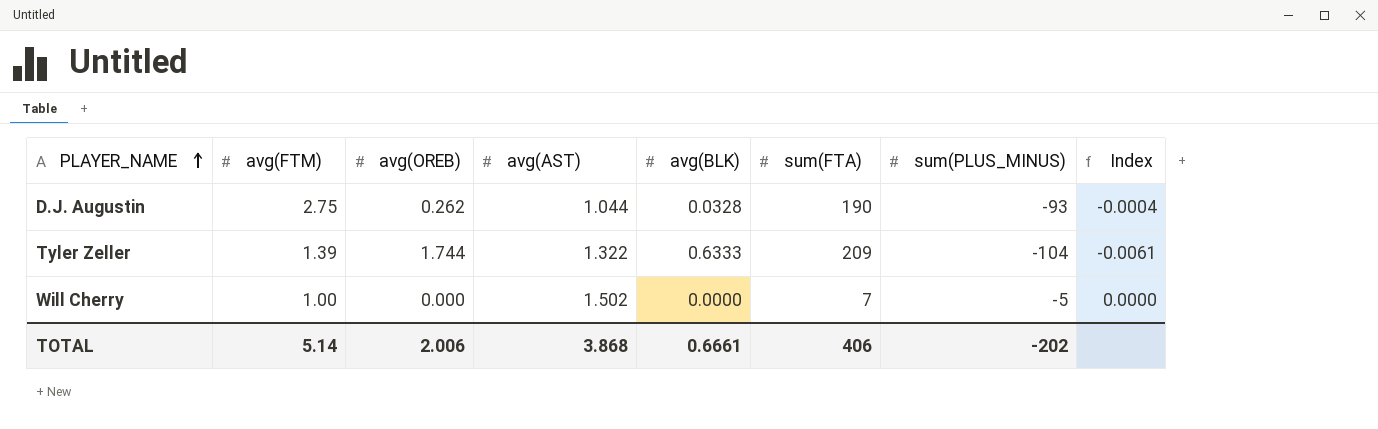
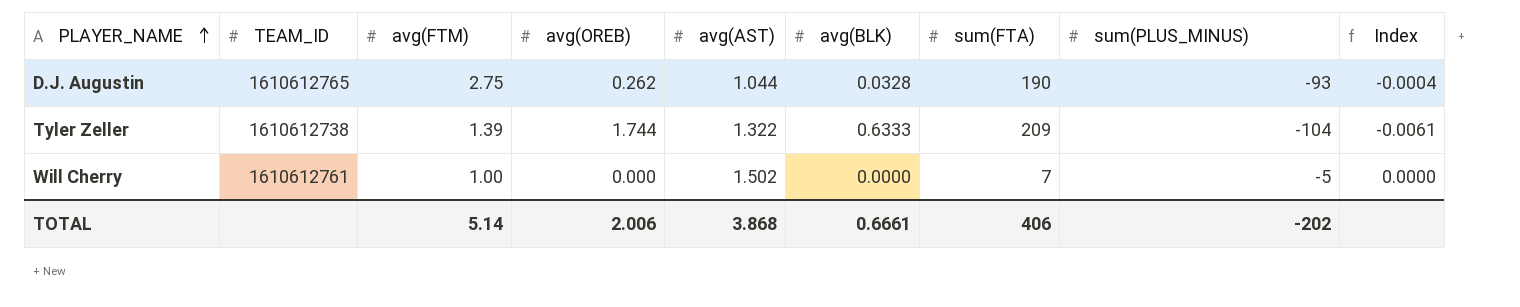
column TEAM_ID | position: none -> 2

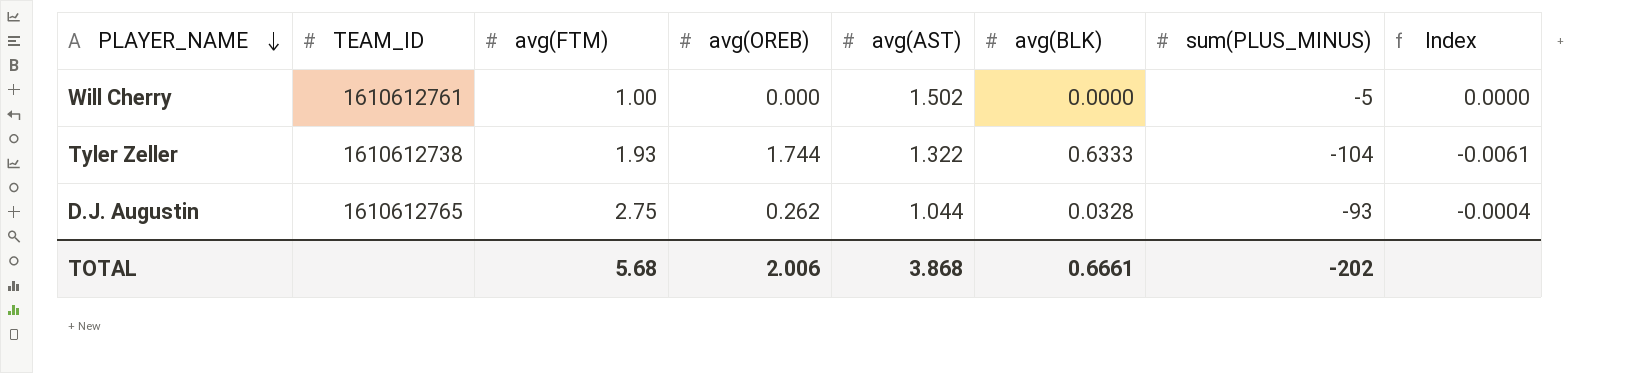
row order: PLAYER_NAME ascending -> PLAYER_NAME descending
column sum(FTA) | position: 7 -> none
Tyler Zeller | avg(FTM): 1.39 -> 1.93
TOTAL | avg(FTM): 5.14 -> 5.68

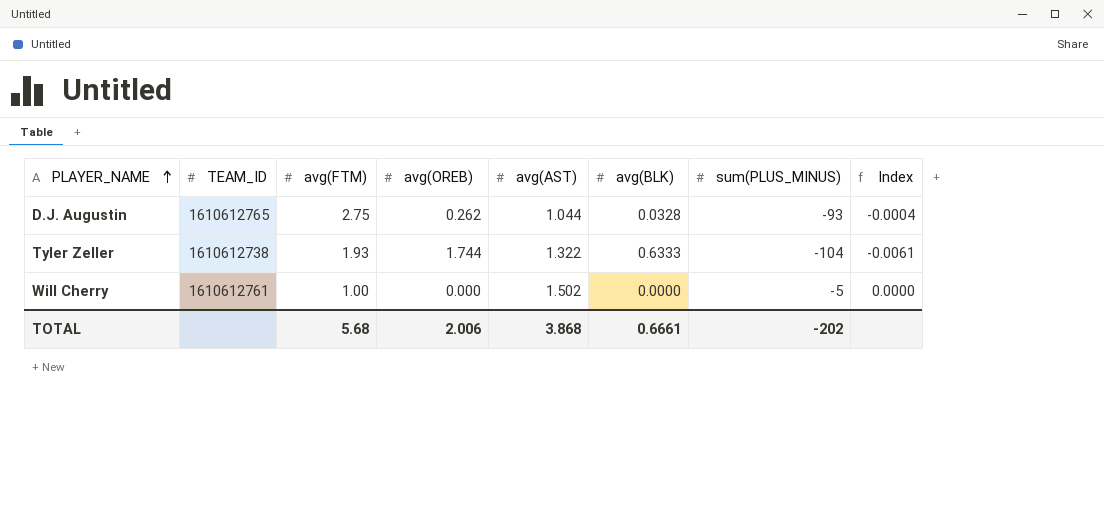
row order: PLAYER_NAME descending -> PLAYER_NAME ascending

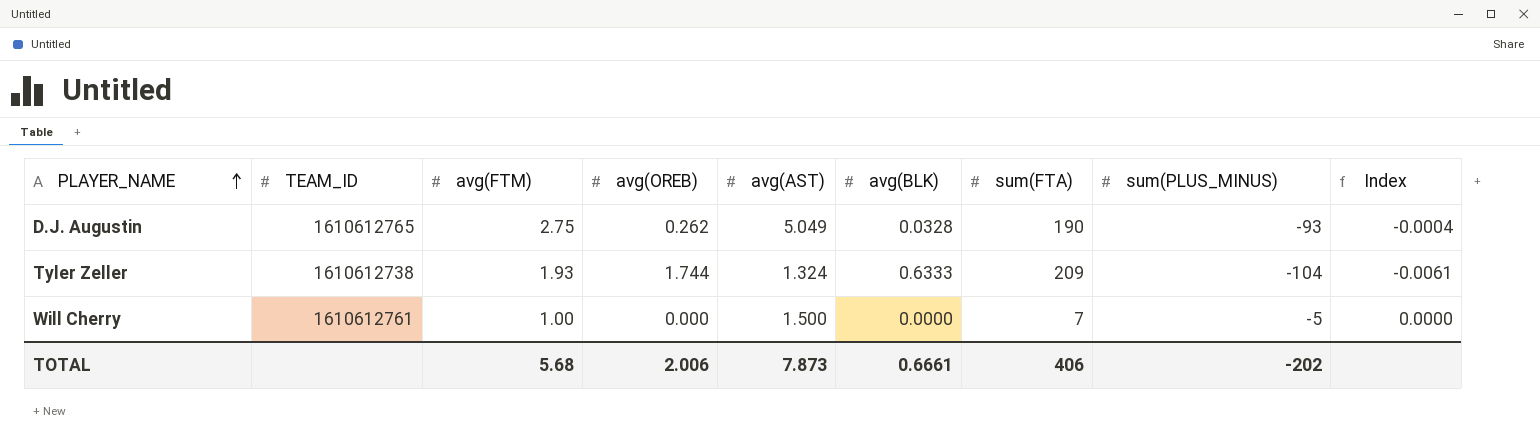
column sum(FTA) | position: none -> 7
D.J. Augustin | avg(AST): 1.044 -> 5.049
Tyler Zeller | avg(AST): 1.322 -> 1.324
Will Cherry | avg(AST): 1.502 -> 1.500
TOTAL | avg(AST): 3.868 -> 7.873

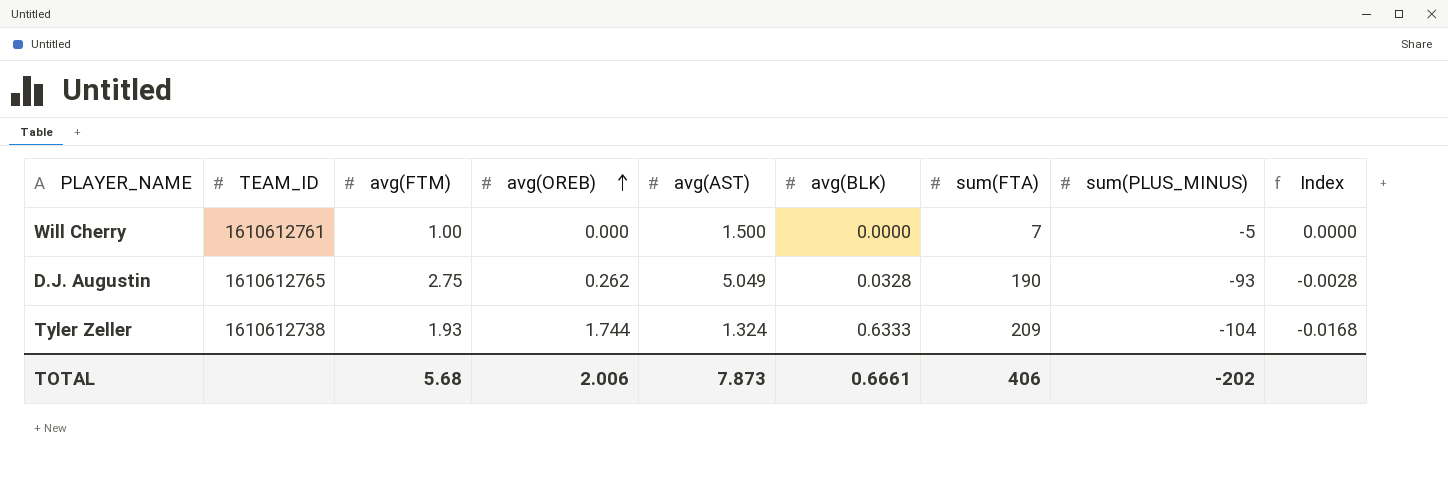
row order: PLAYER_NAME ascending -> avg(OREB) ascending
column Index | formula: [avg(BLK)] / [sum(PLUS_MINUS)] -> [avg(OREB)] / [sum(PLUS_MINUS)]

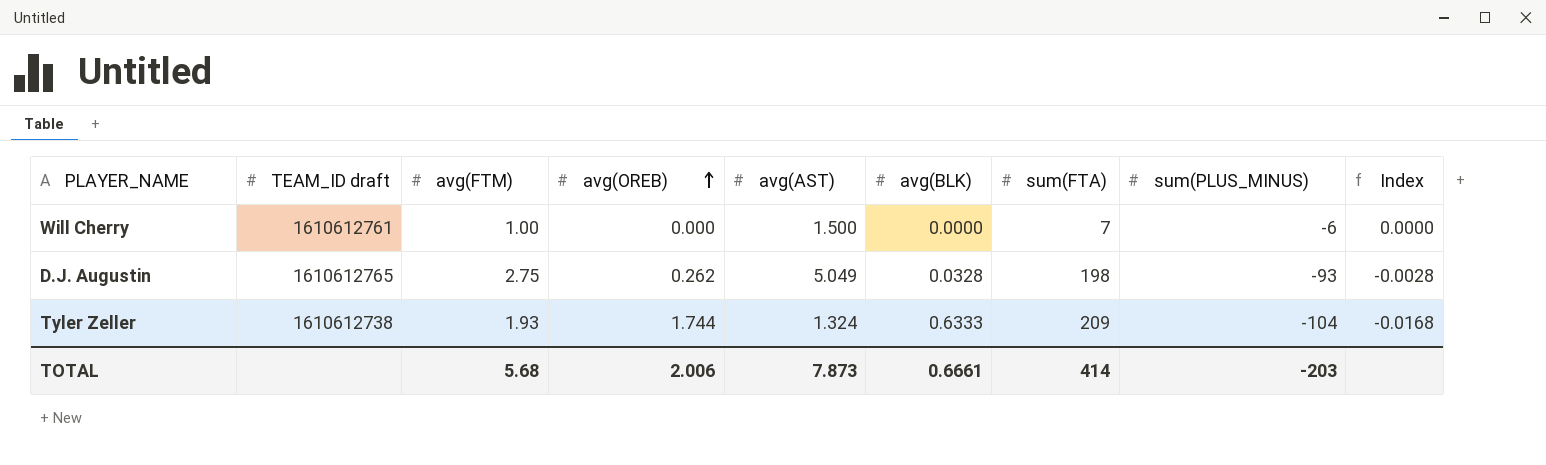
column name: TEAM_ID -> TEAM_ID draft
Will Cherry | sum(PLUS_MINUS): -5 -> -6
D.J. Augustin | sum(FTA): 190 -> 198
TOTAL | sum(FTA): 406 -> 414
TOTAL | sum(PLUS_MINUS): -202 -> -203

